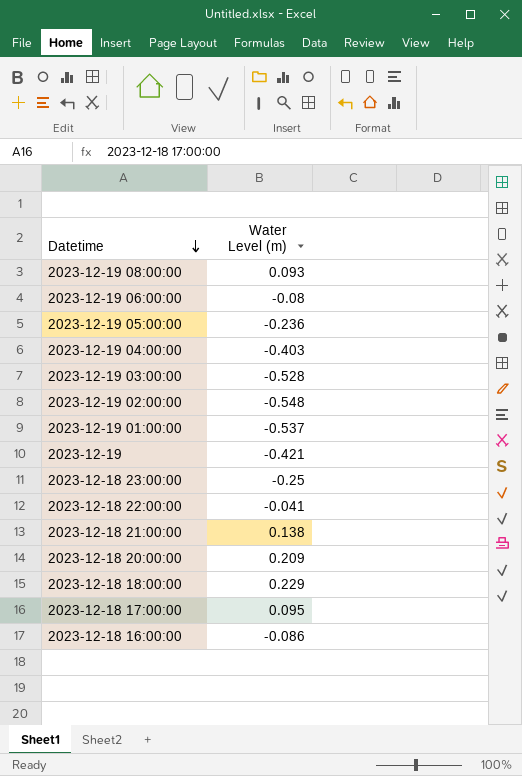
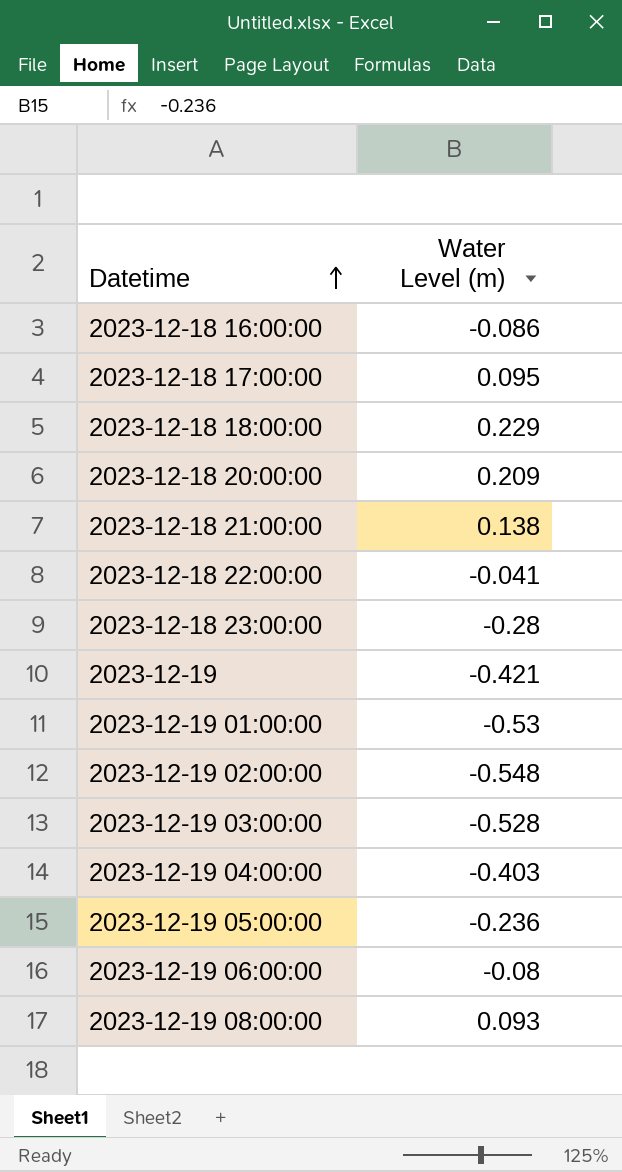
row order: Datetime descending -> Datetime ascending
2023-12-18 23:00:00 | Water Level (m): -0.25 -> -0.28
2023-12-19 01:00:00 | Water Level (m): -0.537 -> -0.53

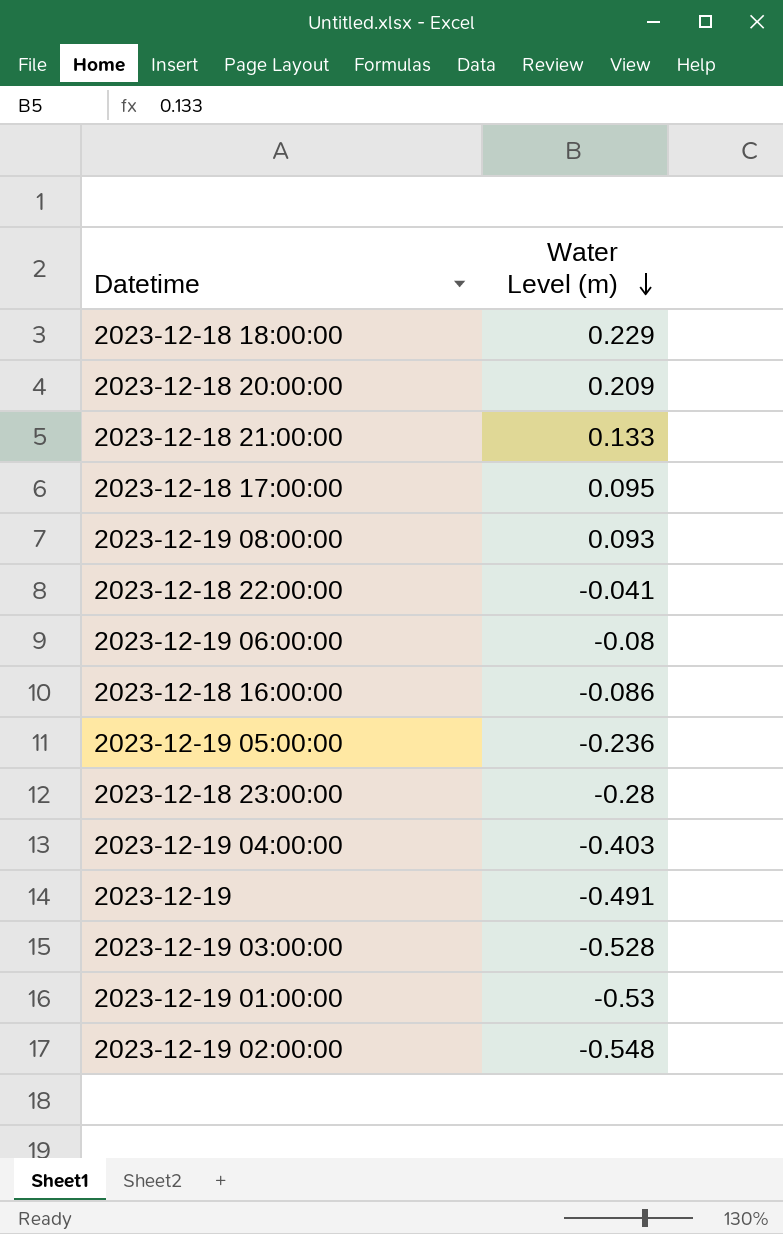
row order: Datetime ascending -> Water Level (m) descending
2023-12-18 21:00:00 | Water Level (m): 0.138 -> 0.133
2023-12-19 | Water Level (m): -0.421 -> -0.491

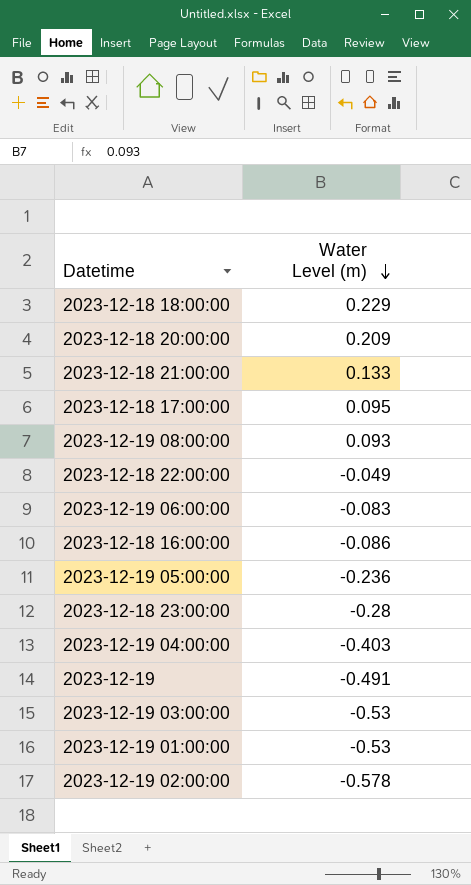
2023-12-18 22:00:00 | Water Level (m): -0.041 -> -0.049
2023-12-19 06:00:00 | Water Level (m): -0.08 -> -0.083
2023-12-19 03:00:00 | Water Level (m): -0.528 -> -0.53
2023-12-19 02:00:00 | Water Level (m): -0.548 -> -0.578

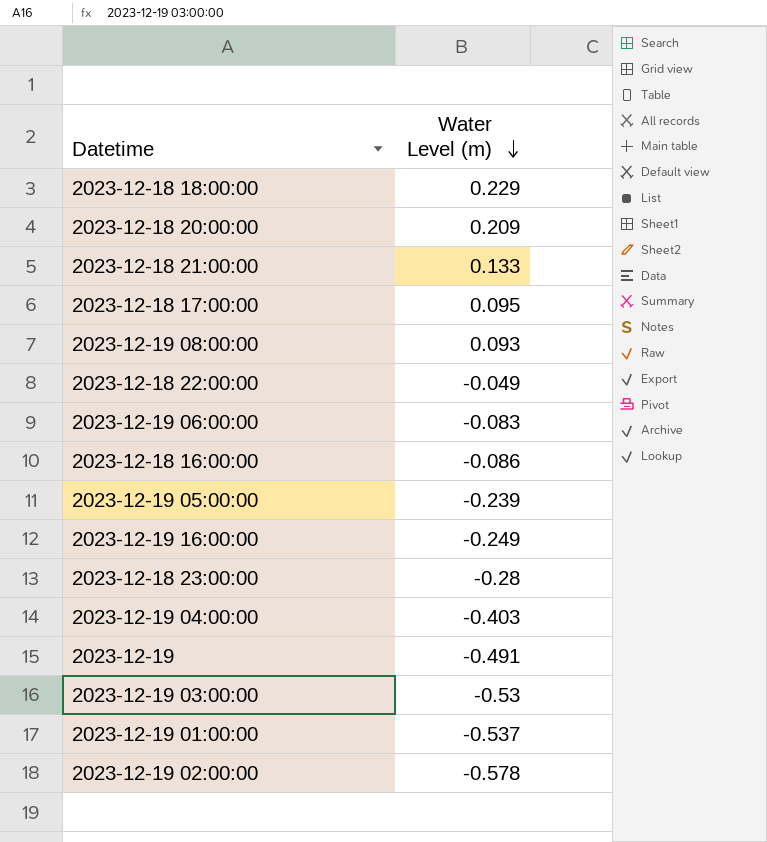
2023-12-19 05:00:00 | Water Level (m): -0.236 -> -0.239
row 2023-12-19 16:00:00: none -> -0.249
2023-12-19 01:00:00 | Water Level (m): -0.53 -> -0.537

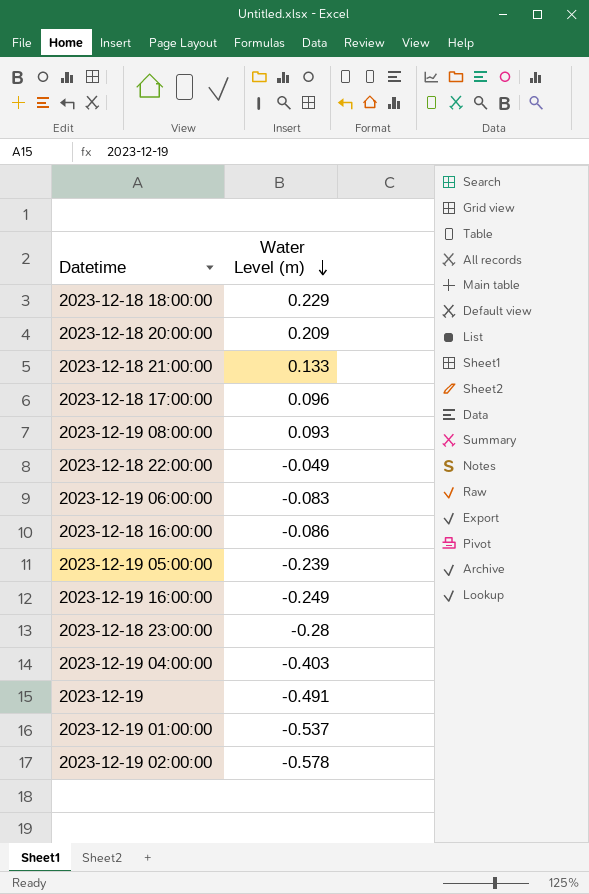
row 2023-12-19 03:00:00: -0.53 -> none
2023-12-18 17:00:00 | Water Level (m): 0.095 -> 0.096

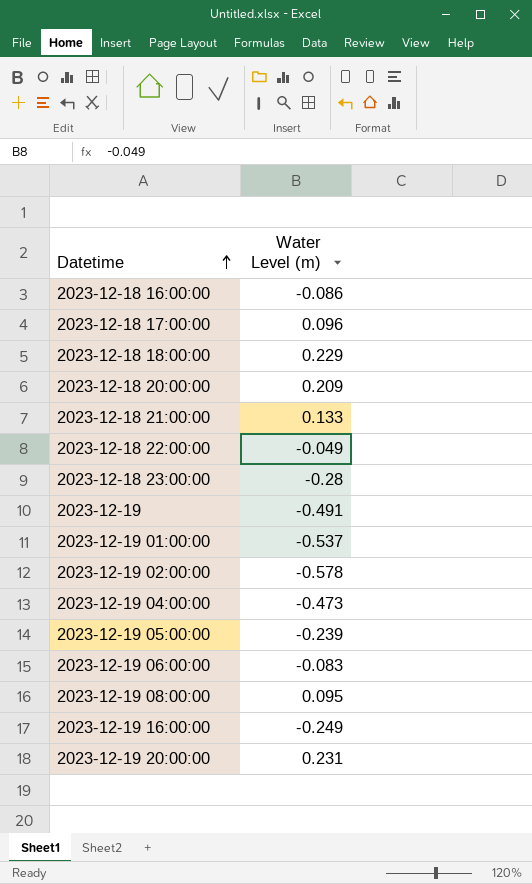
row order: Water Level (m) descending -> Datetime ascending
2023-12-19 04:00:00 | Water Level (m): -0.403 -> -0.473
2023-12-19 08:00:00 | Water Level (m): 0.093 -> 0.095
row 2023-12-19 20:00:00: none -> 0.231

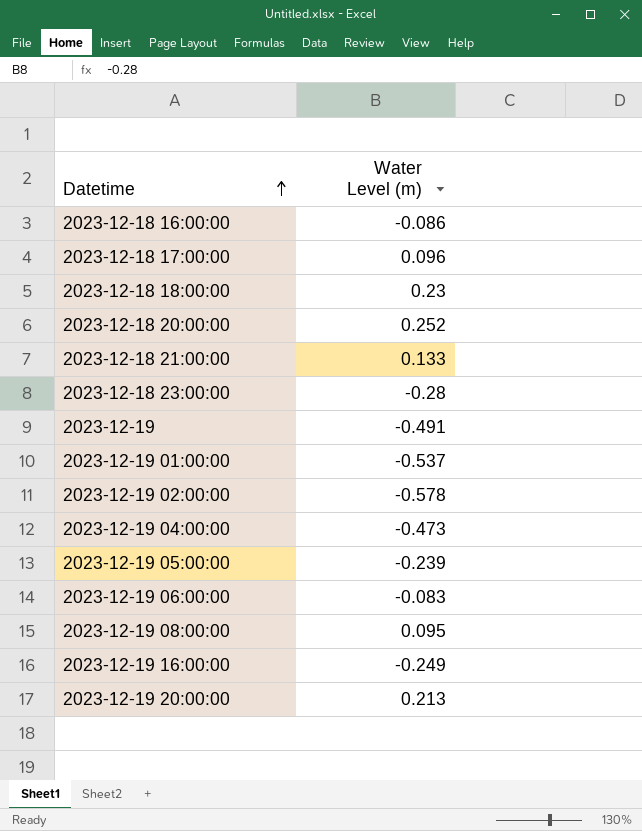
row 2023-12-18 22:00:00: -0.049 -> none
2023-12-18 18:00:00 | Water Level (m): 0.229 -> 0.23
2023-12-18 20:00:00 | Water Level (m): 0.209 -> 0.252
2023-12-19 20:00:00 | Water Level (m): 0.231 -> 0.213

